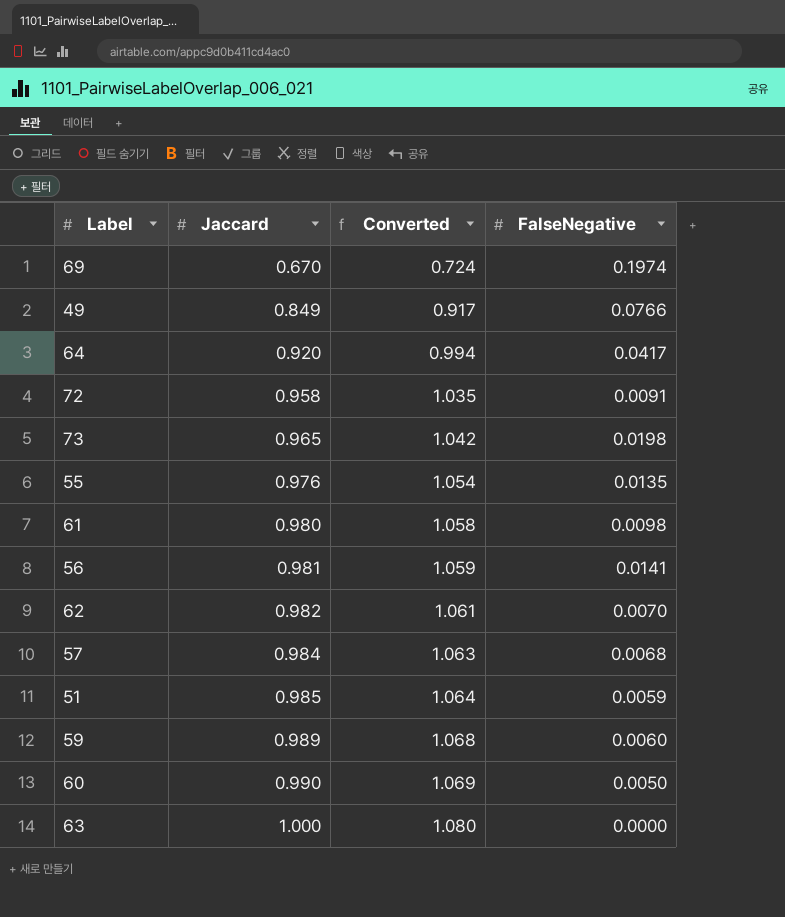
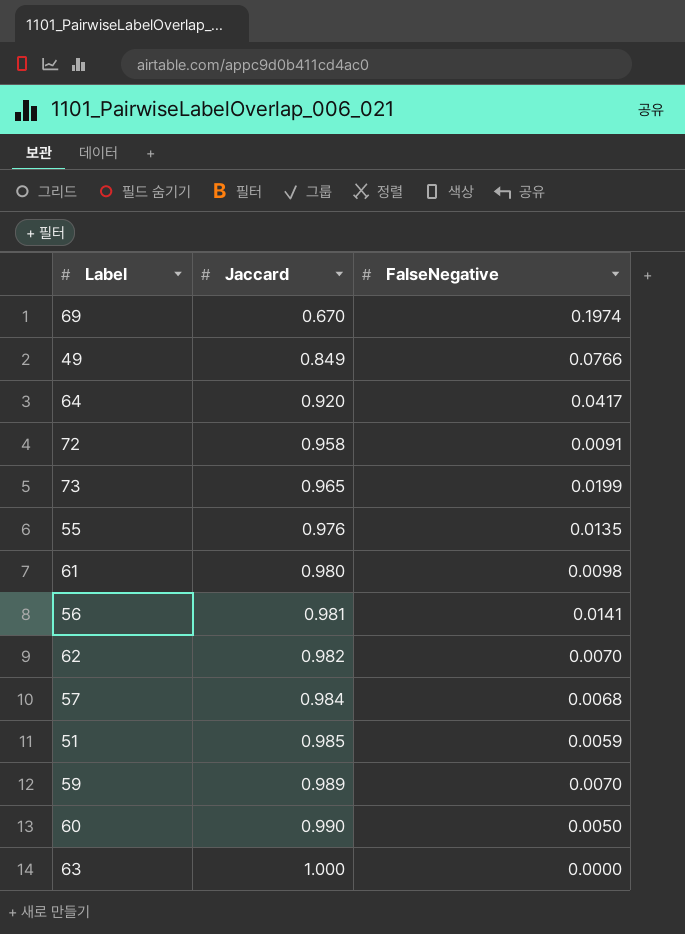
column Converted | formula: [Jaccard] * 1.08 -> none
73 | FalseNegative: 0.0198 -> 0.0199
59 | FalseNegative: 0.0060 -> 0.0070

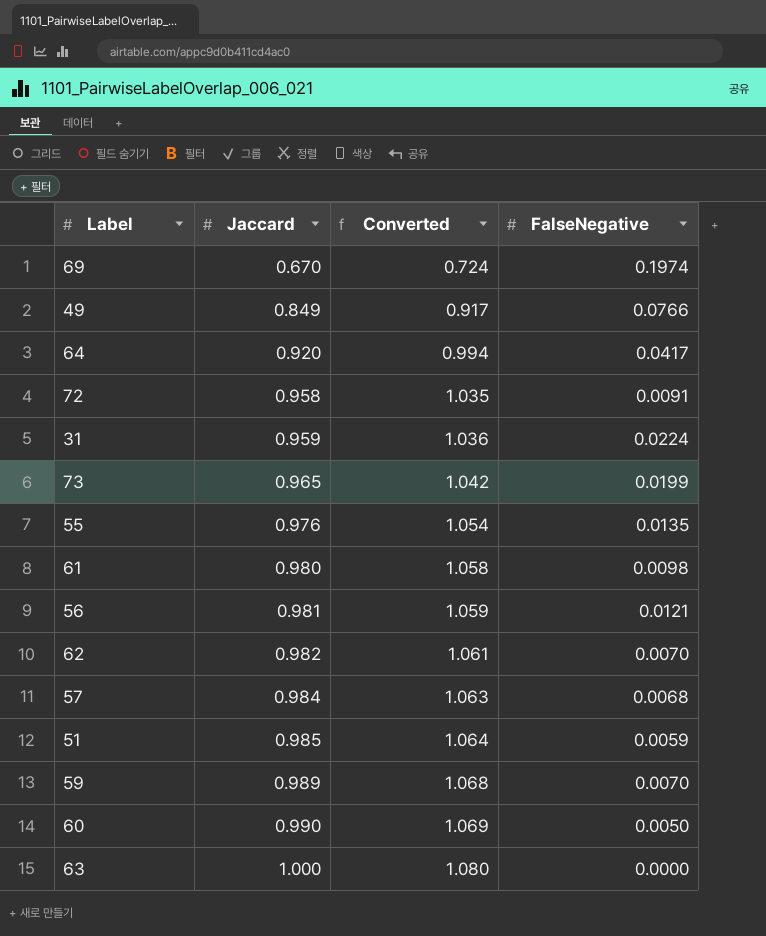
column Converted | formula: none -> [Jaccard] * 1.08
row 31: none -> 0.959 | 1.036 | 0.0224
56 | FalseNegative: 0.0141 -> 0.0121

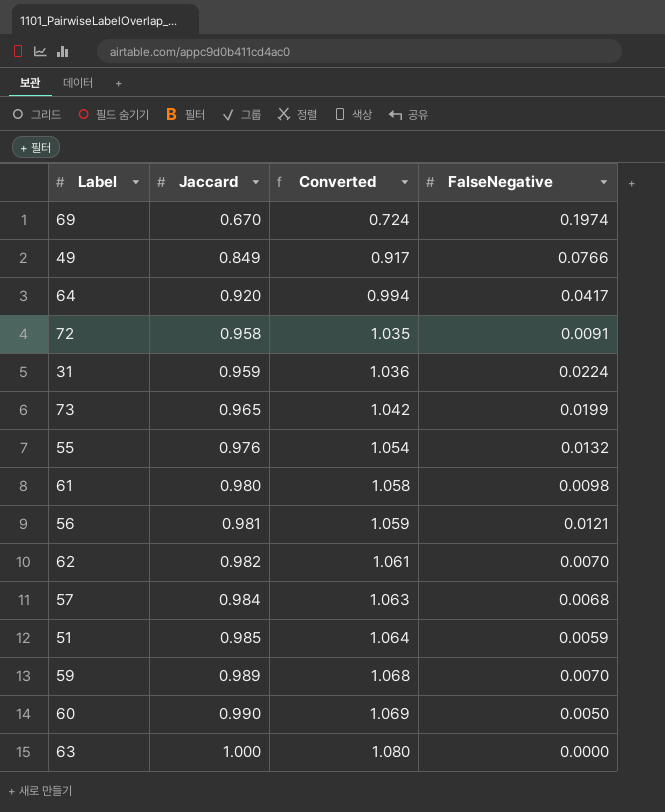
55 | FalseNegative: 0.0135 -> 0.0132

